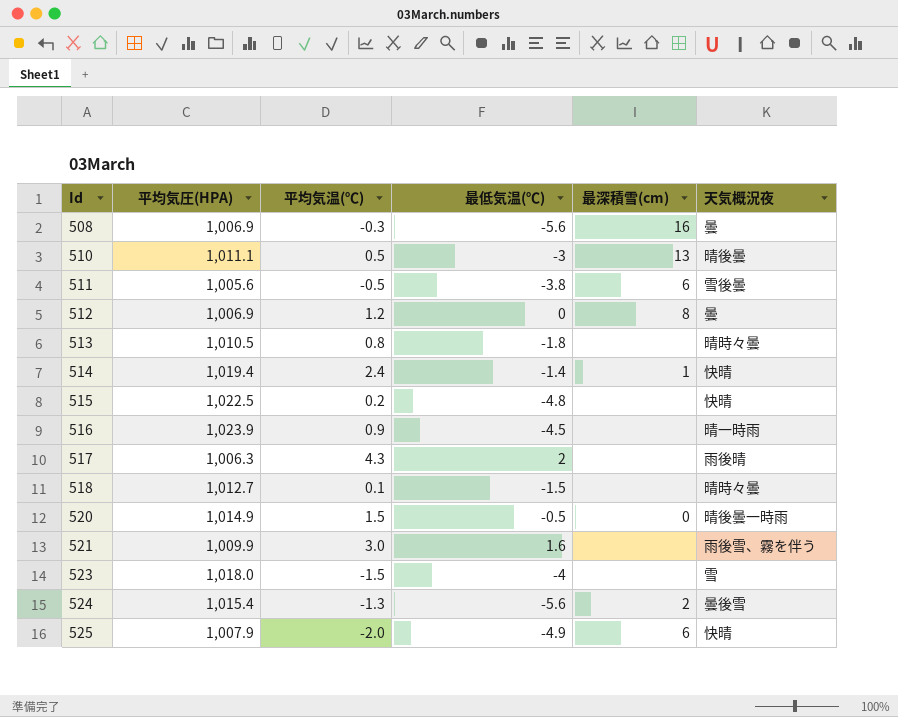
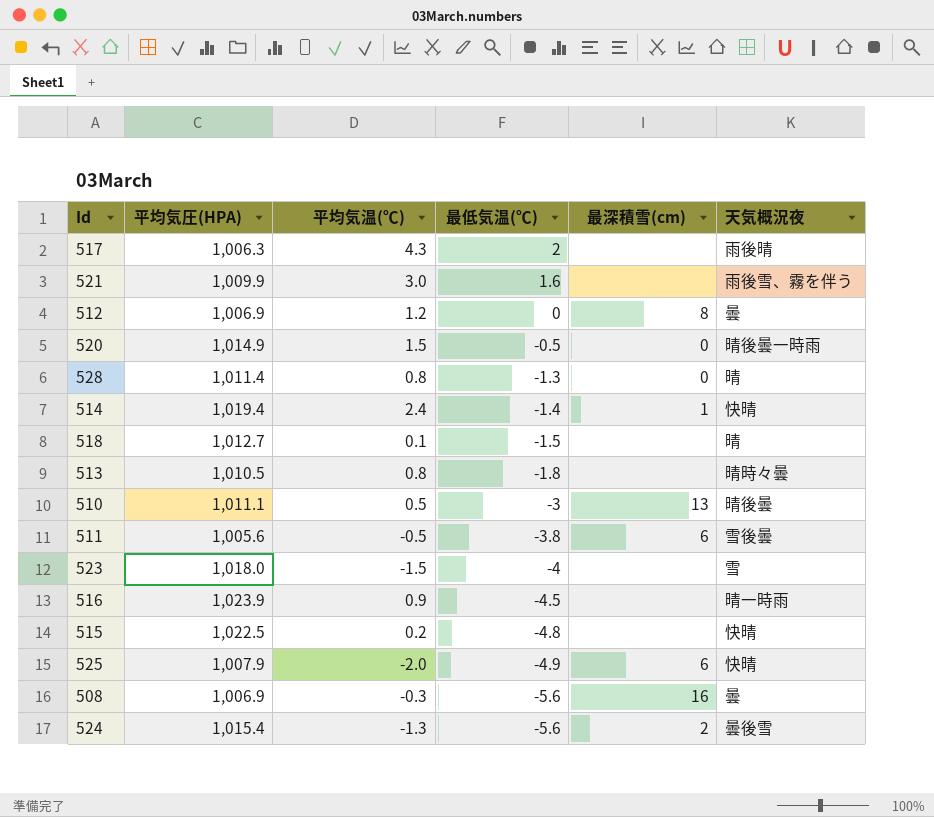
row order: Id ascending -> 最低気温(℃) descending
row 528: none -> 1,011.4 | 0.8 | -1.3 | 0 | 晴
518 | 天気概況夜: 晴時々曇 -> 晴

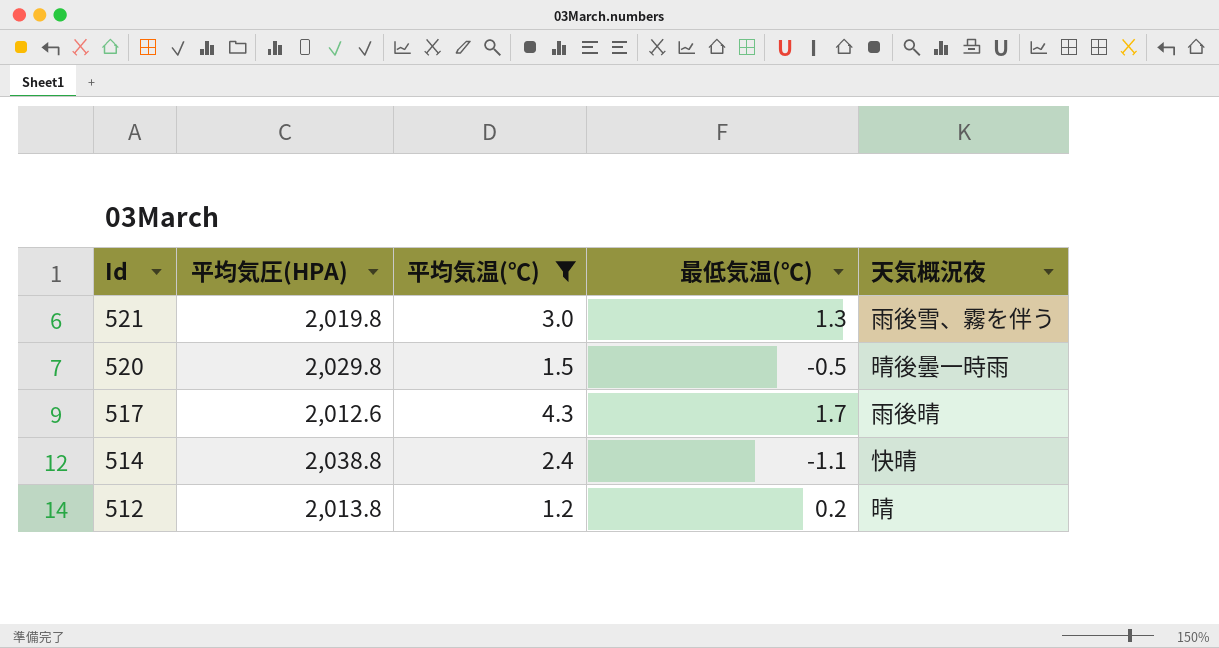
filter: none -> 平均気温(℃) >= 1.2
row order: 最低気温(℃) descending -> Id descending
column 最深積雪(cm) | position: 5 -> none
521 | 平均気圧(HPA): 1,009.9 -> 2,019.8
521 | 最低気温(℃): 1.6 -> 1.3
520 | 平均気圧(HPA): 1,014.9 -> 2,029.8
517 | 平均気圧(HPA): 1,006.3 -> 2,012.6
517 | 最低気温(℃): 2 -> 1.7
514 | 平均気圧(HPA): 1,019.4 -> 2,038.8
514 | 最低気温(℃): -1.4 -> -1.1
512 | 平均気圧(HPA): 1,006.9 -> 2,013.8
512 | 最低気温(℃): 0 -> 0.2
512 | 天気概況夜: 曇 -> 晴

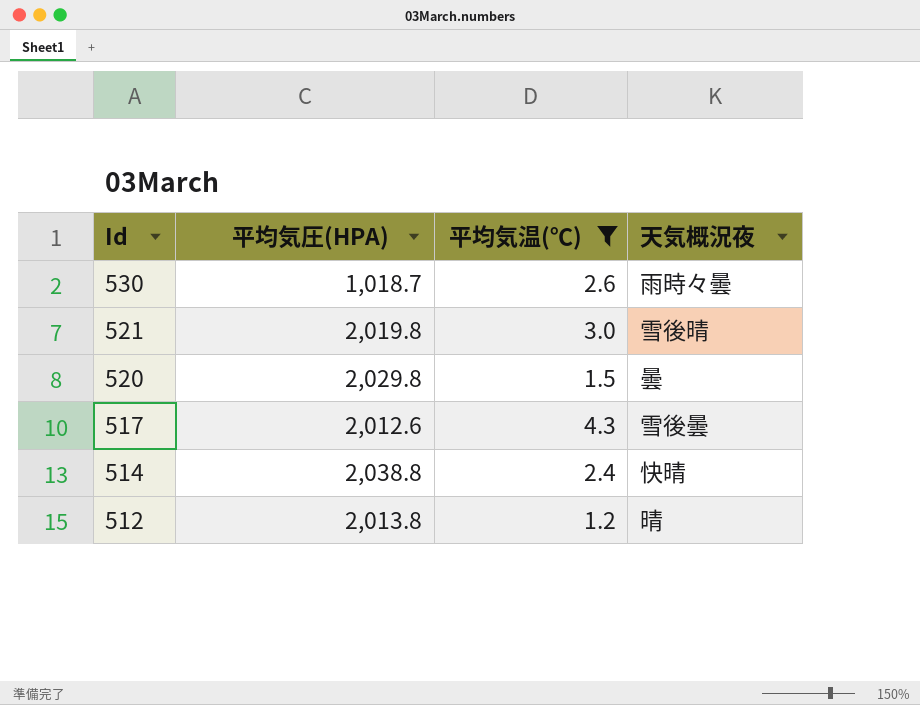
column 最低気温(℃) | position: 4 -> none
row 530: none -> 1,018.7 | 2.6 | 雨時々曇
521 | 天気概況夜: 雨後雪、霧を伴う -> 雪後晴
520 | 天気概況夜: 晴後曇一時雨 -> 曇
517 | 天気概況夜: 雨後晴 -> 雪後曇

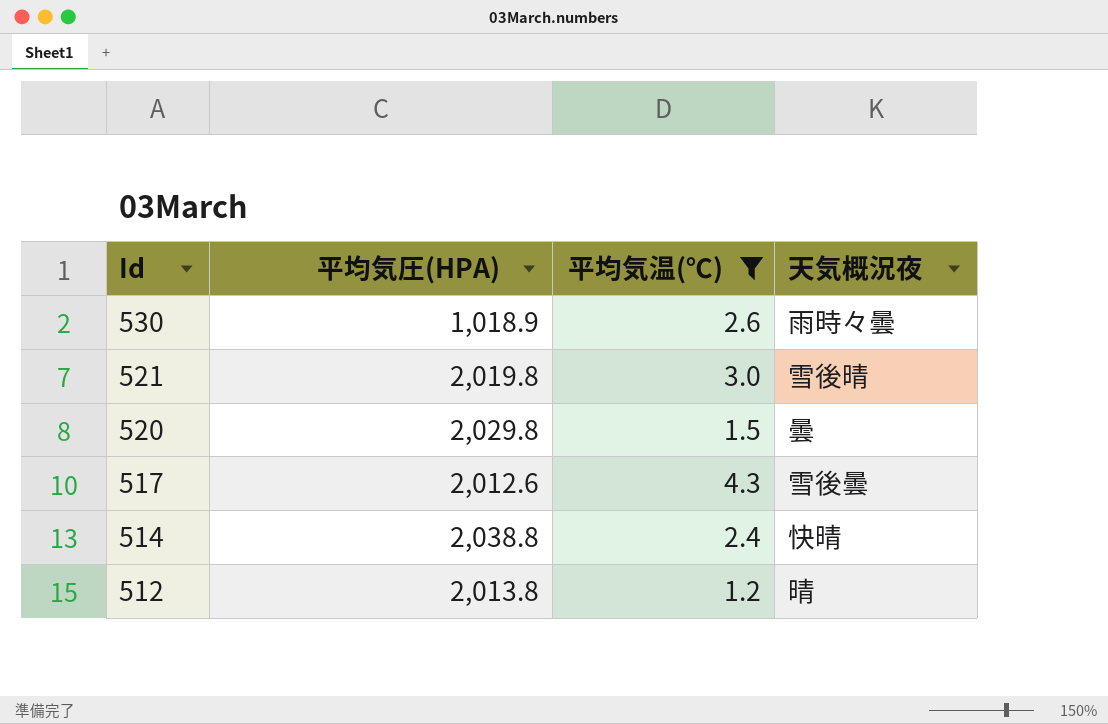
530 | 平均気圧(HPA): 1,018.7 -> 1,018.9

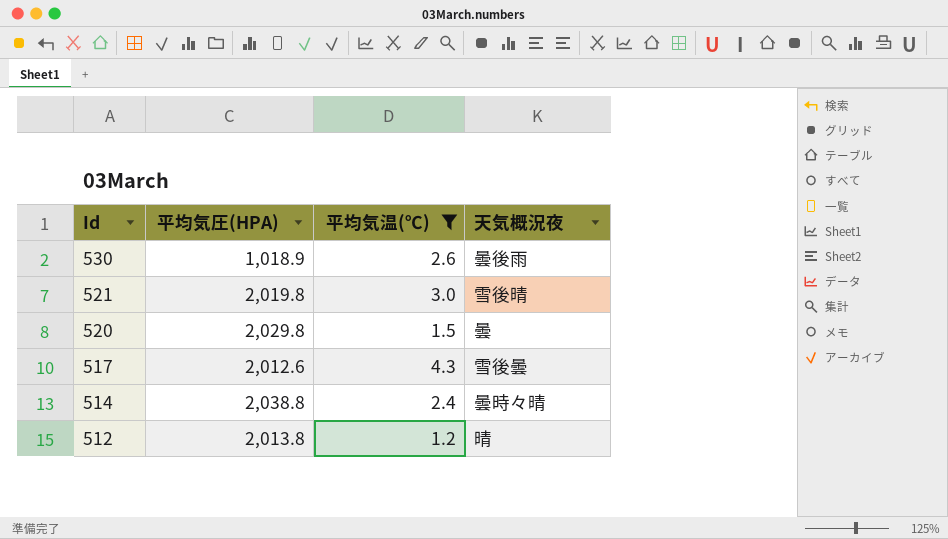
530 | 天気概況夜: 雨時々曇 -> 曇後雨
514 | 天気概況夜: 快晴 -> 曇時々晴

